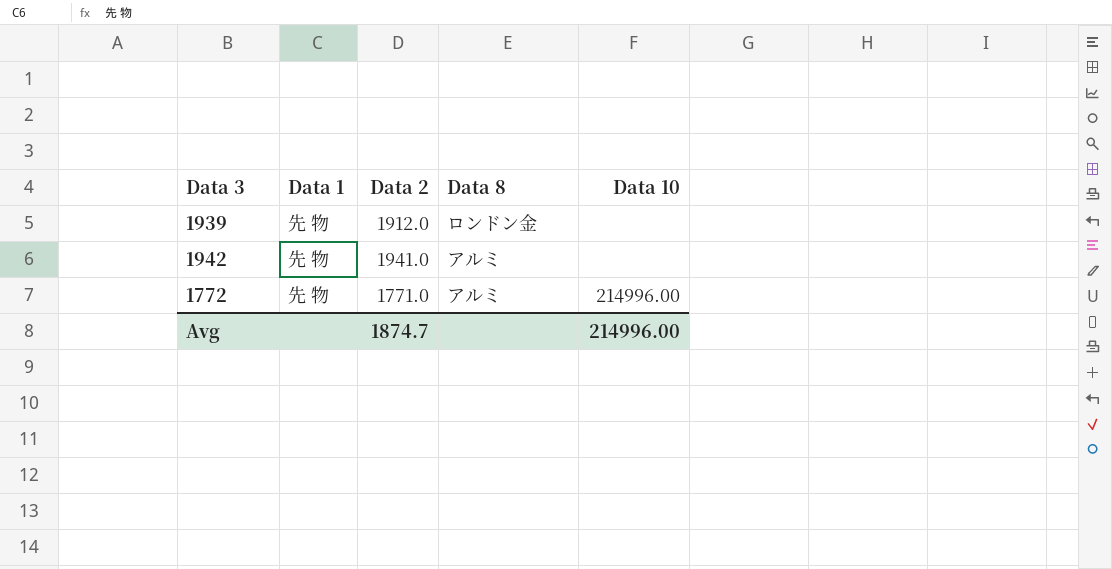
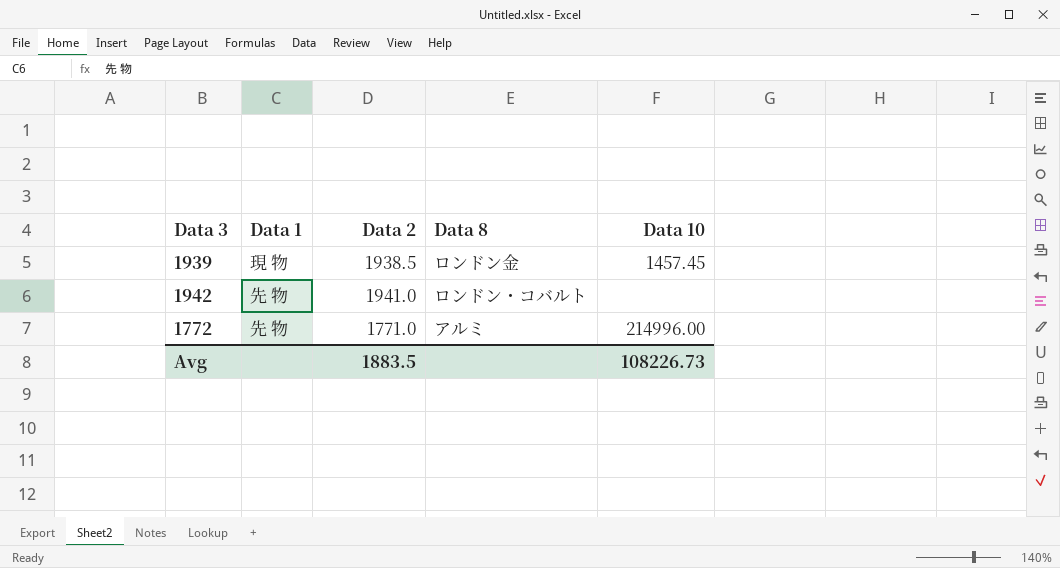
1939 | Data 1: 先 物 -> 現 物
1939 | Data 2: 1912.0 -> 1938.5
1939 | Data 10: none -> 1457.45
1942 | Data 8: アルミ -> ロンドン・コバルト
Avg | Data 2: 1874.7 -> 1883.5
Avg | Data 10: 214996.00 -> 108226.73

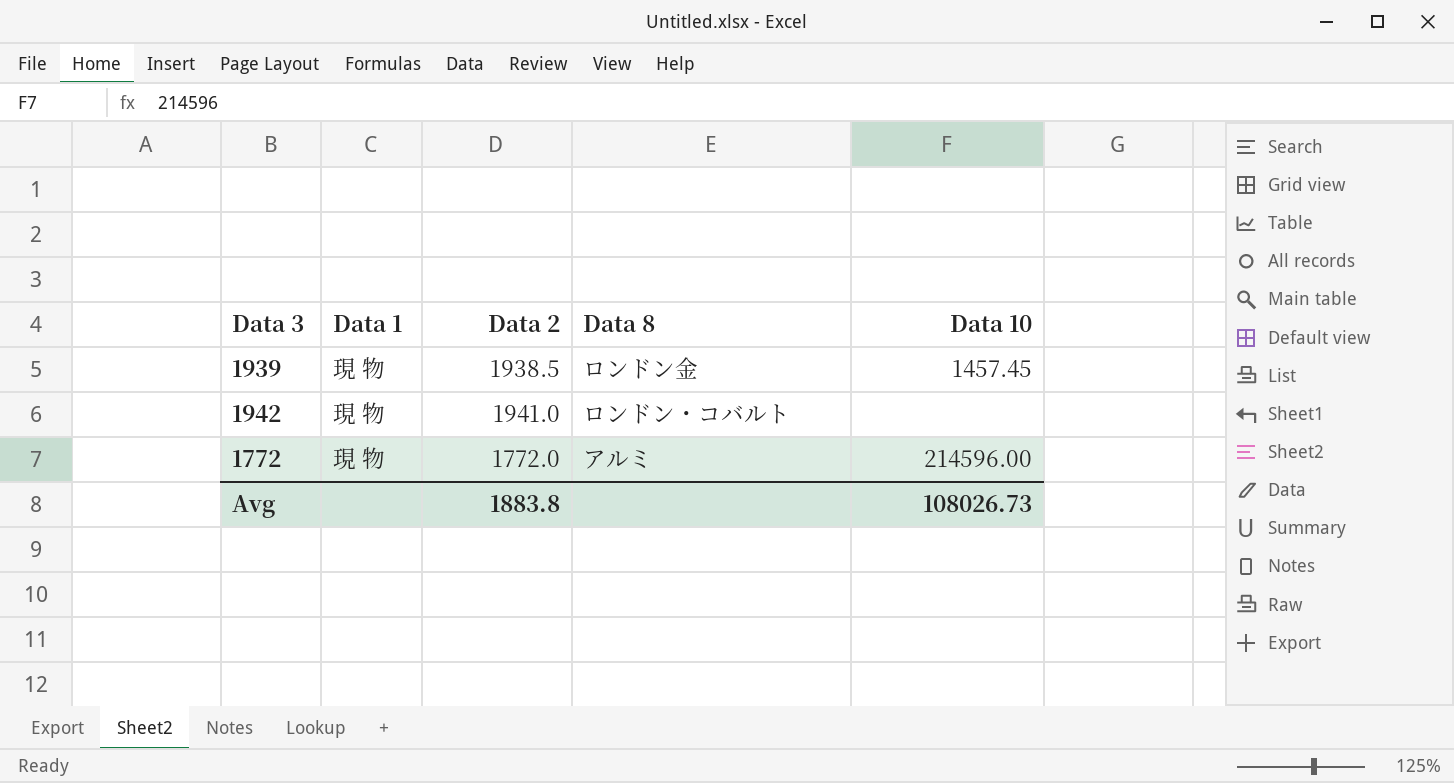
1942 | Data 1: 先 物 -> 現 物
1772 | Data 1: 先 物 -> 現 物
1772 | Data 2: 1771.0 -> 1772.0
1772 | Data 10: 214996.00 -> 214596.00
Avg | Data 2: 1883.5 -> 1883.8
Avg | Data 10: 108226.73 -> 108026.73

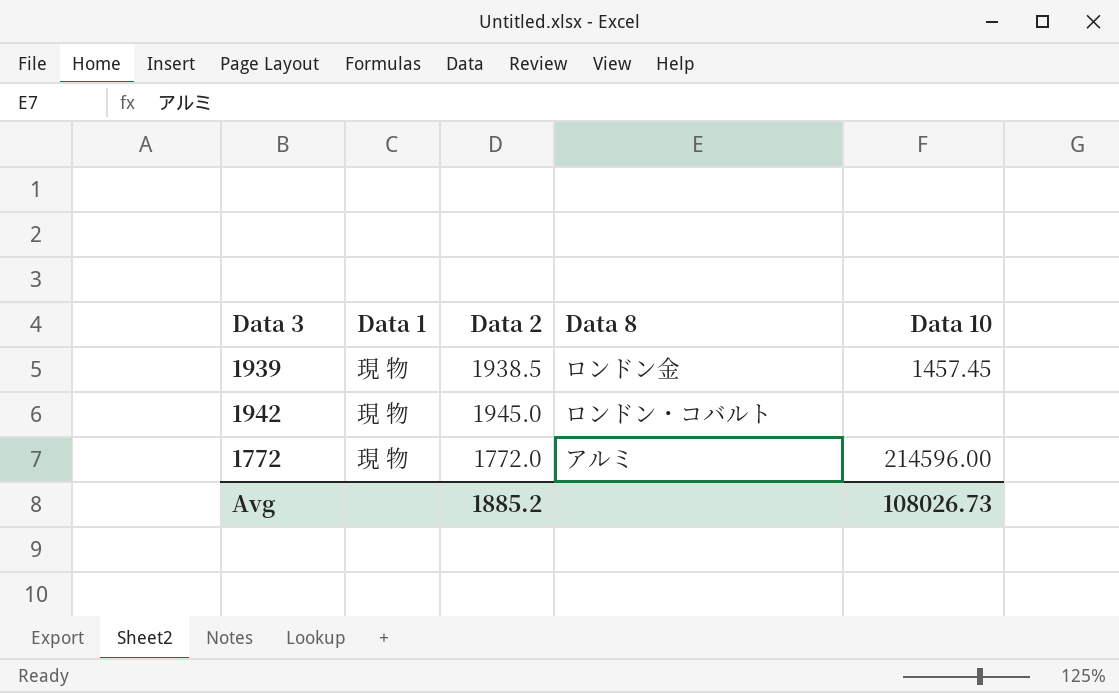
1942 | Data 2: 1941.0 -> 1945.0
Avg | Data 2: 1883.8 -> 1885.2

